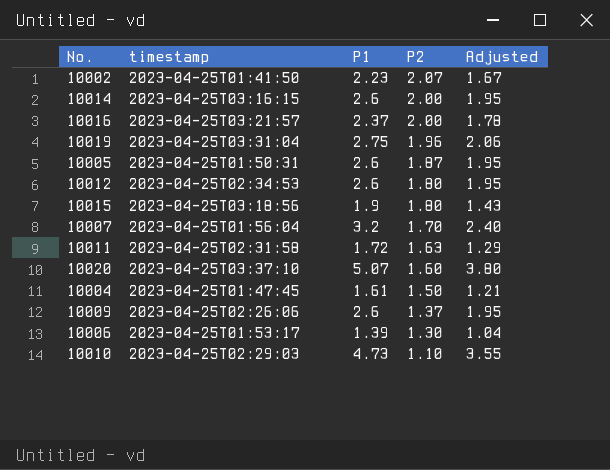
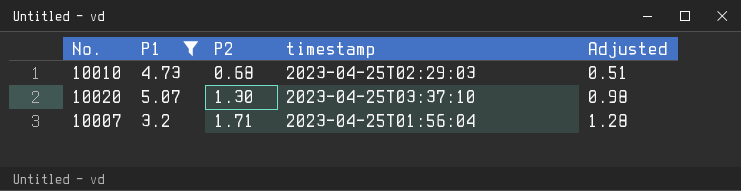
filter: none -> P1 >= 3.2
row order: P2 descending -> P2 ascending
column timestamp | position: 2 -> 4
column Adjusted | formula: [P1] * 0.75 -> [P2] * 0.75
10010 | P2: 1.10 -> 0.68
10020 | P2: 1.60 -> 1.30
10007 | P2: 1.70 -> 1.71

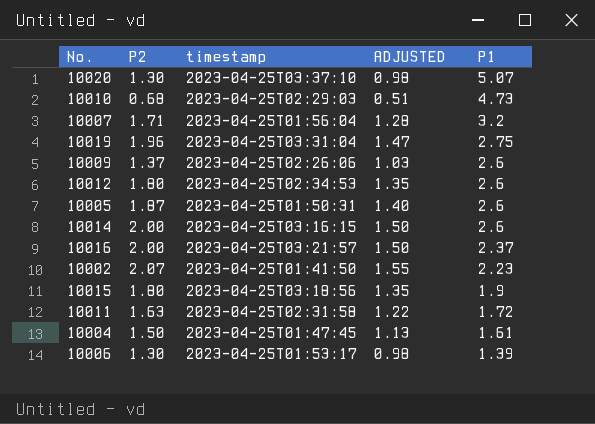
filter: P1 >= 3.2 -> none
row order: P2 ascending -> P1 descending
column name: Adjusted -> ADJUSTED
column P1 | position: 2 -> 5

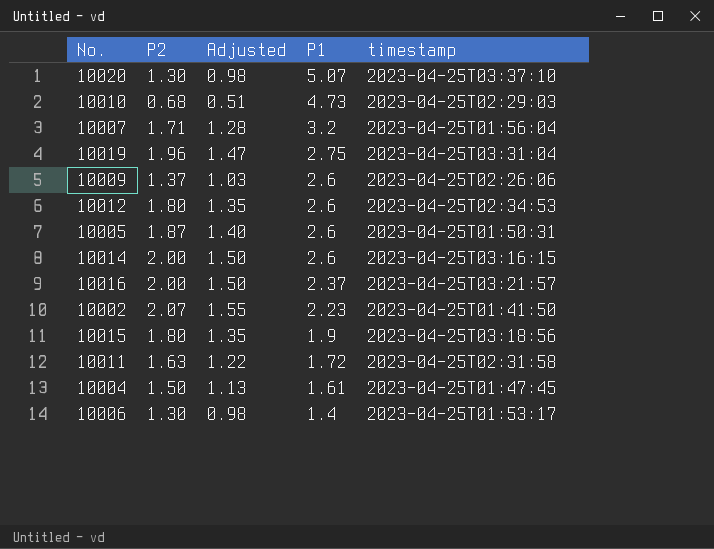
column name: ADJUSTED -> Adjusted
column timestamp | position: 3 -> 5
10006 | P1: 1.39 -> 1.4

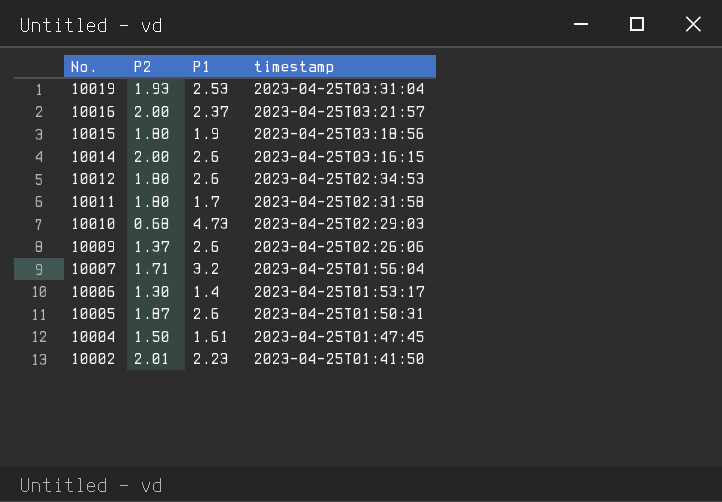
row order: P1 descending -> No. descending
column Adjusted | formula: [P2] * 0.75 -> none
row 10020: 1.30 | 0.98 | 5.07 | 2023-04-25T03:37:10 -> none
10019 | P2: 1.96 -> 1.93
10019 | P1: 2.75 -> 2.53
10011 | P2: 1.63 -> 1.80
10011 | P1: 1.72 -> 1.7
10002 | P2: 2.07 -> 2.01

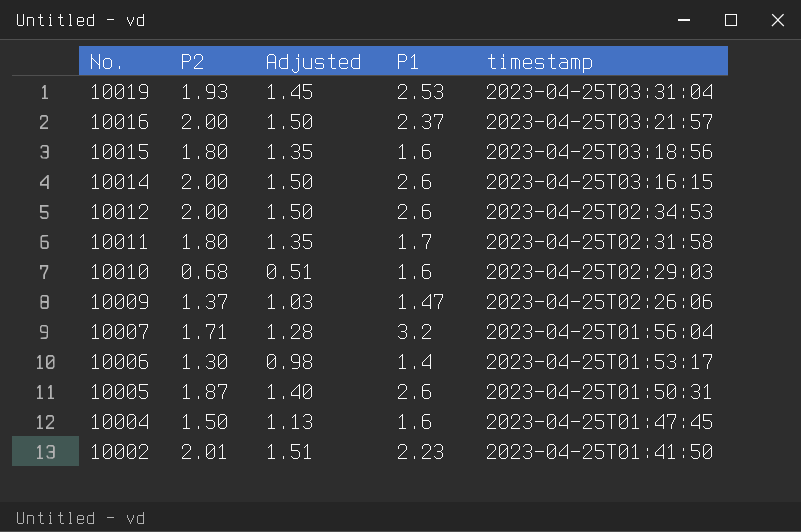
column Adjusted | formula: none -> [P2] * 0.75
10015 | P1: 1.9 -> 1.6
10012 | P2: 1.80 -> 2.00
10010 | P1: 4.73 -> 1.6
10009 | P1: 2.6 -> 1.47
10004 | P1: 1.61 -> 1.6

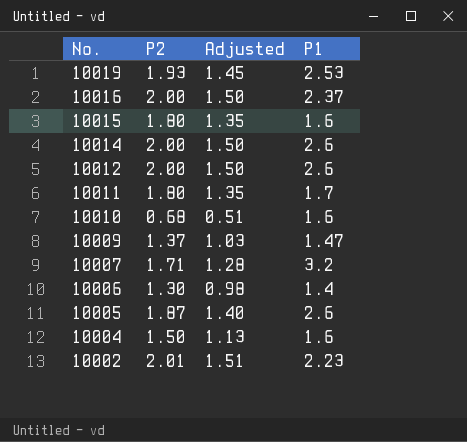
column timestamp | position: 5 -> none

